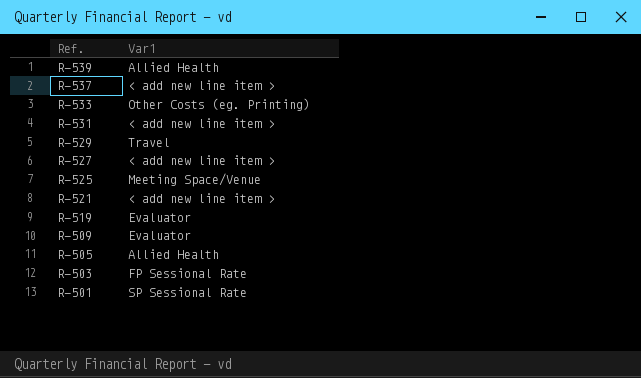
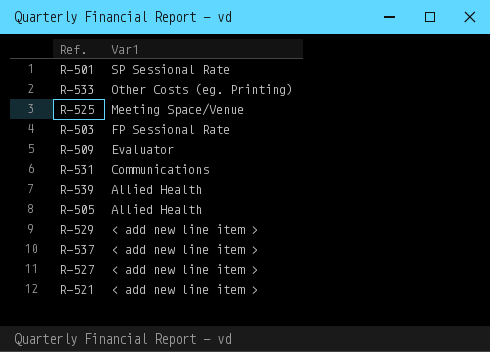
row order: Ref. descending -> Var1 descending
row R-519: Evaluator -> none
R-531 | Var1: < add new line item > -> Communications
R-529 | Var1: Travel -> < add new line item >

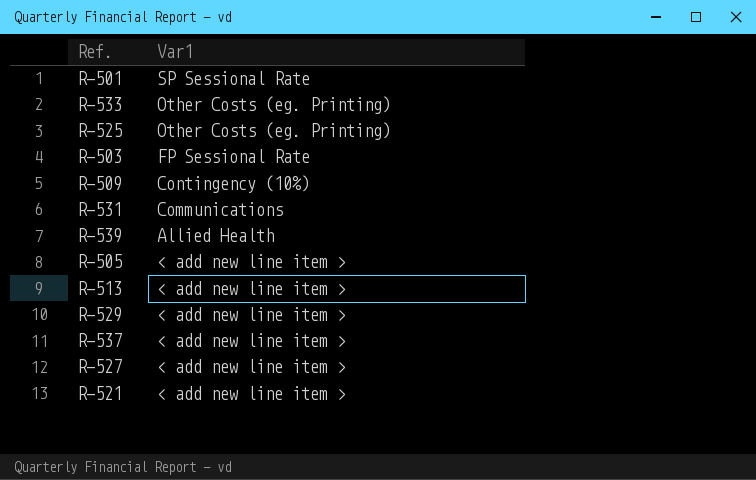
R-525 | Var1: Meeting Space/Venue -> Other Costs (eg. Printing)
R-509 | Var1: Evaluator -> Contingency (10%)
R-505 | Var1: Allied Health -> < add new line item >
row R-513: none -> < add new line item >

